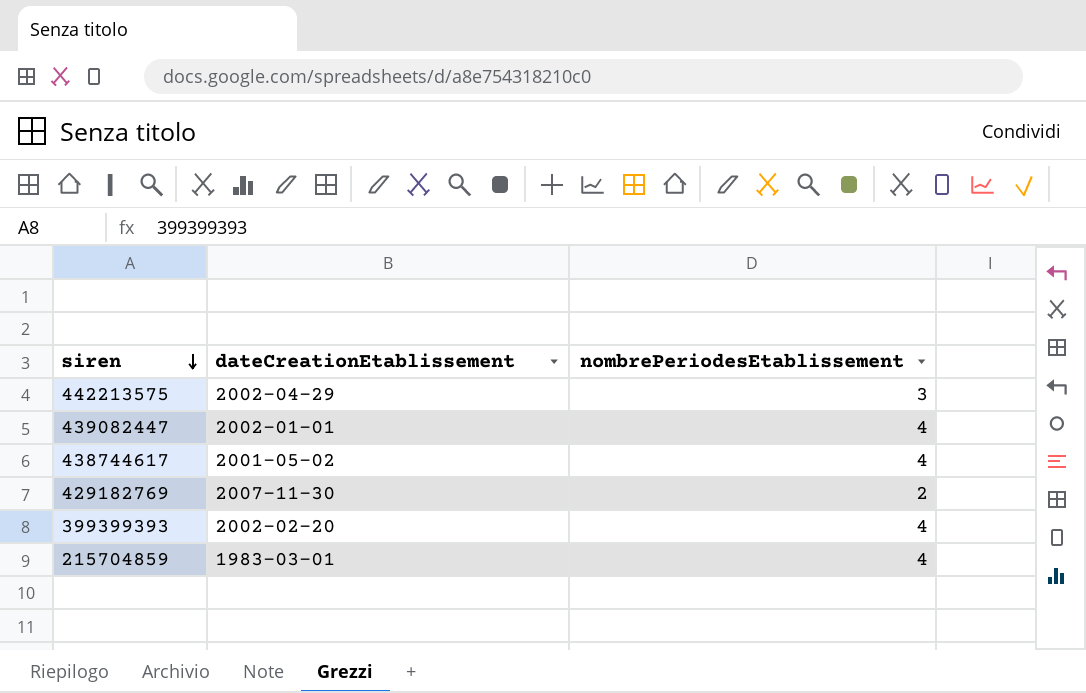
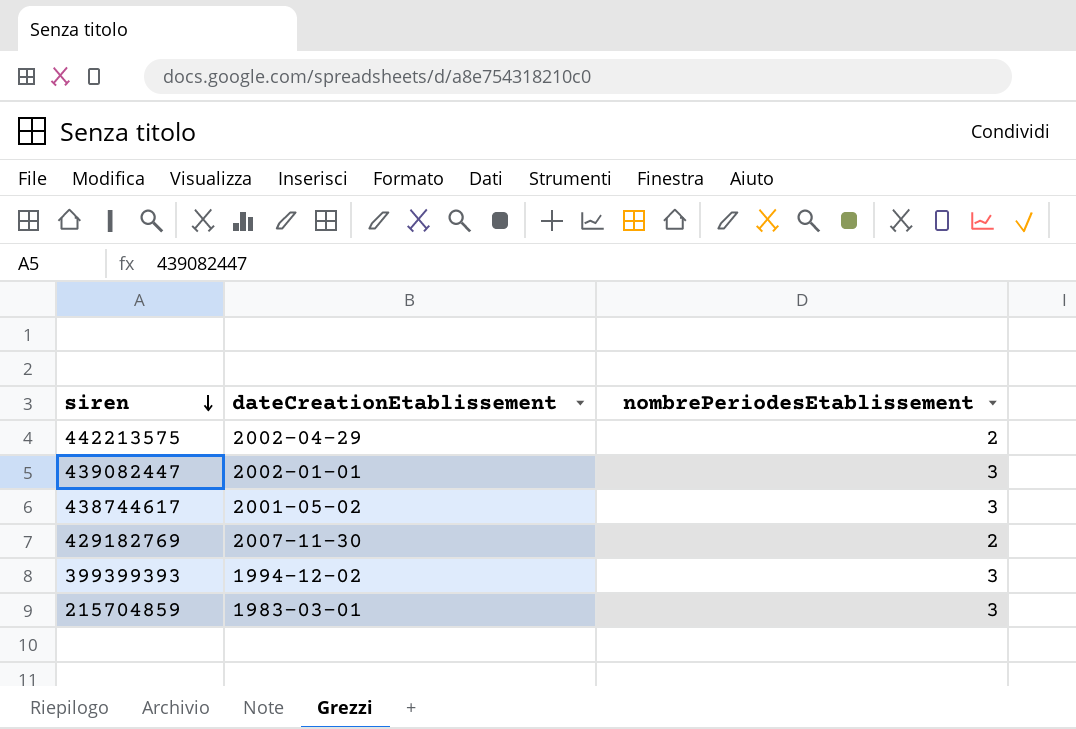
442213575 | nombrePeriodesEtablissement: 3 -> 2
439082447 | nombrePeriodesEtablissement: 4 -> 3
438744617 | nombrePeriodesEtablissement: 4 -> 3
399399393 | dateCreationEtablissement: 2002-02-20 -> 1994-12-02
399399393 | nombrePeriodesEtablissement: 4 -> 3
215704859 | nombrePeriodesEtablissement: 4 -> 3

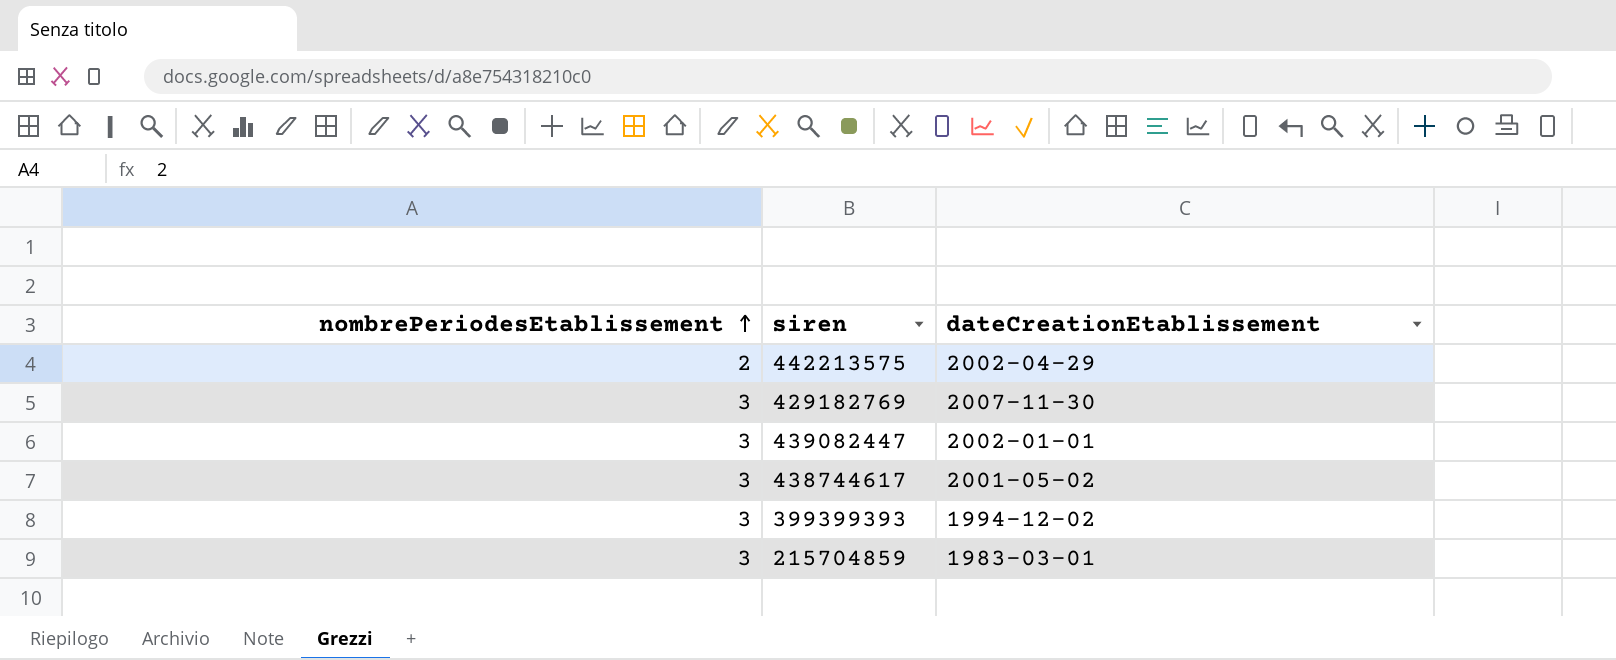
row order: siren descending -> nombrePeriodesEtablissement ascending
column nombrePeriodesEtablissement | position: 3 -> 1
429182769 | nombrePeriodesEtablissement: 2 -> 3

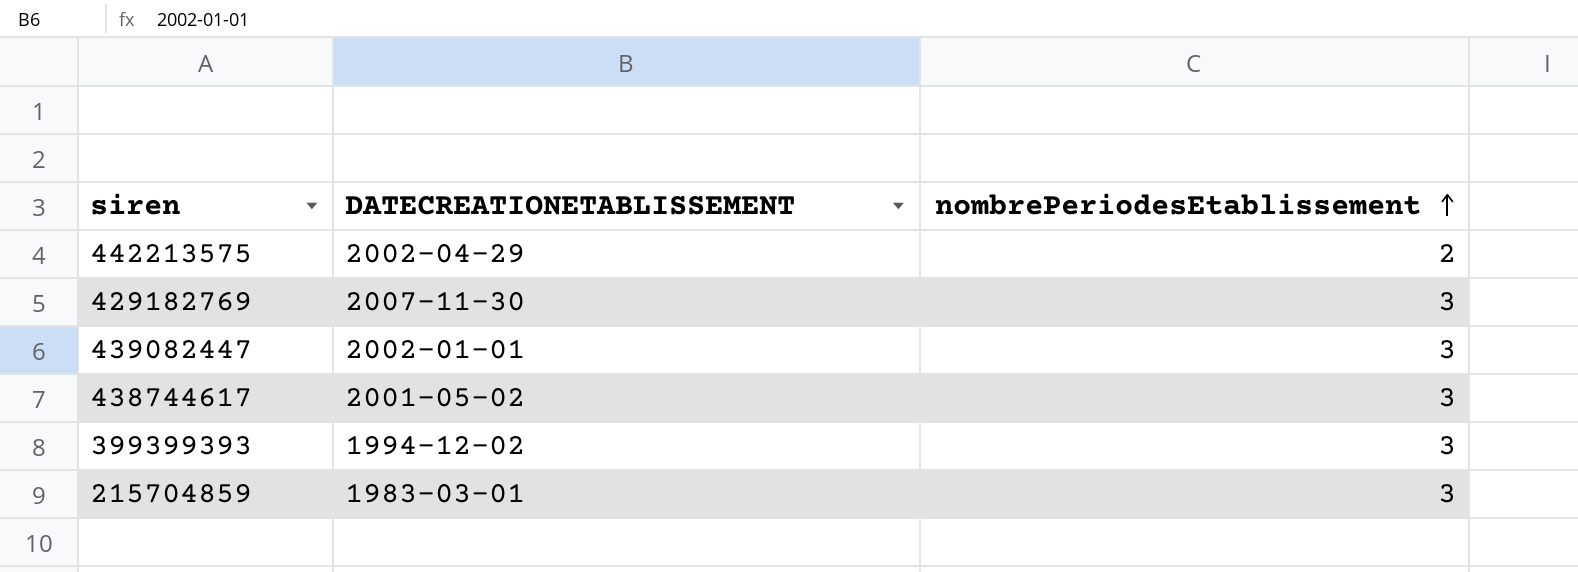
column name: dateCreationEtablissement -> DATECREATIONETABLISSEMENT
column nombrePeriodesEtablissement | position: 1 -> 3

